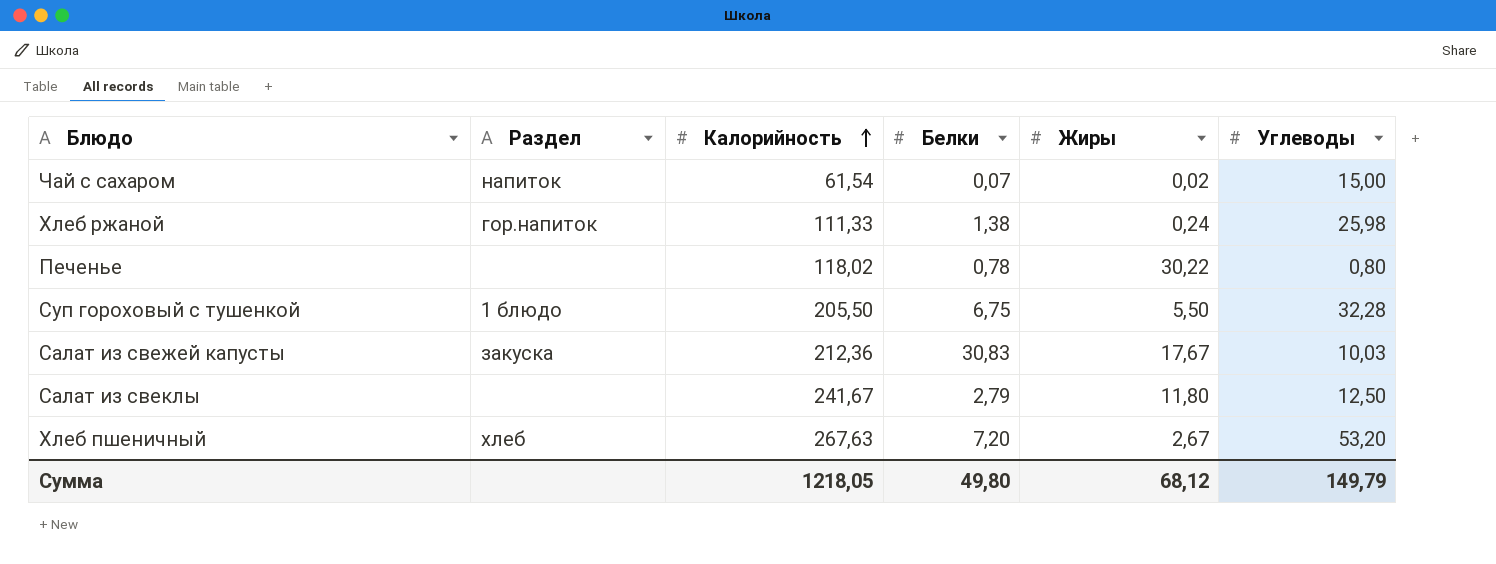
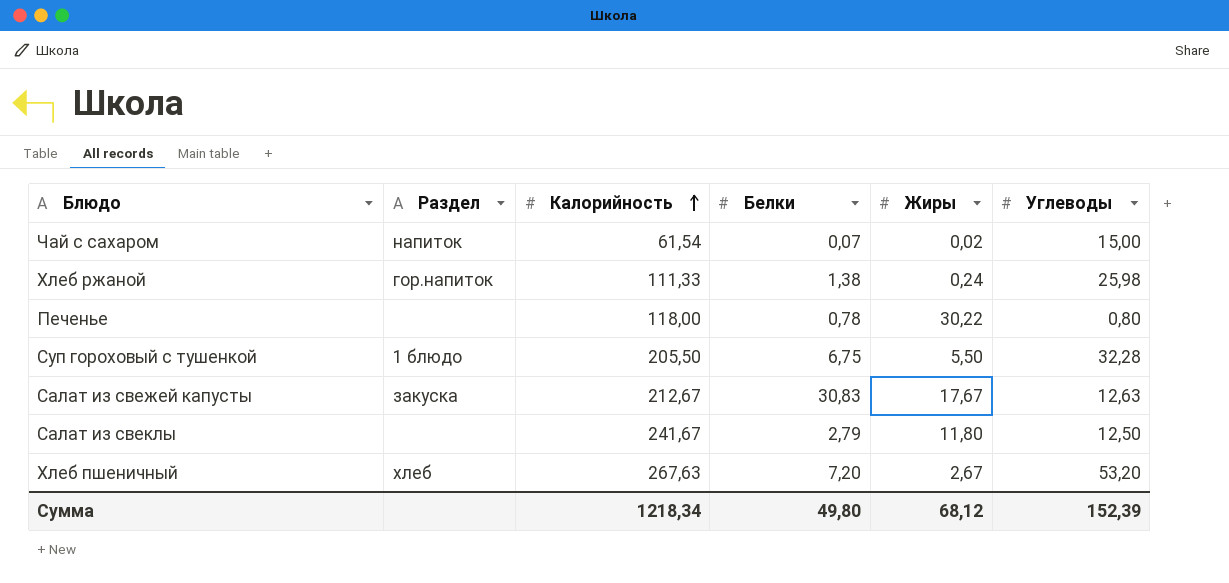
Печенье | Калорийность: 118,02 -> 118,00
Салат из свежей капусты | Калорийность: 212,36 -> 212,67
Салат из свежей капусты | Углеводы: 10,03 -> 12,63
Сумма | Калорийность: 1218,05 -> 1218,34
Сумма | Углеводы: 149,79 -> 152,39

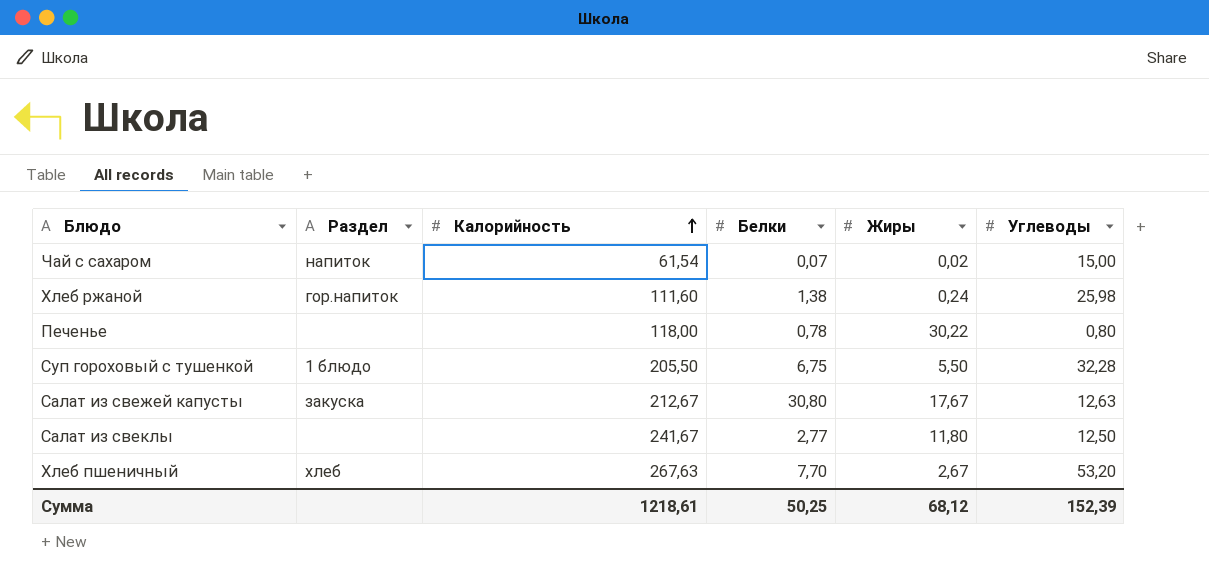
Хлеб ржаной | Калорийность: 111,33 -> 111,60
Салат из свежей капусты | Белки: 30,83 -> 30,80
Салат из свеклы | Белки: 2,79 -> 2,77
Хлеб пшеничный | Белки: 7,20 -> 7,70
Сумма | Калорийность: 1218,34 -> 1218,61
Сумма | Белки: 49,80 -> 50,25

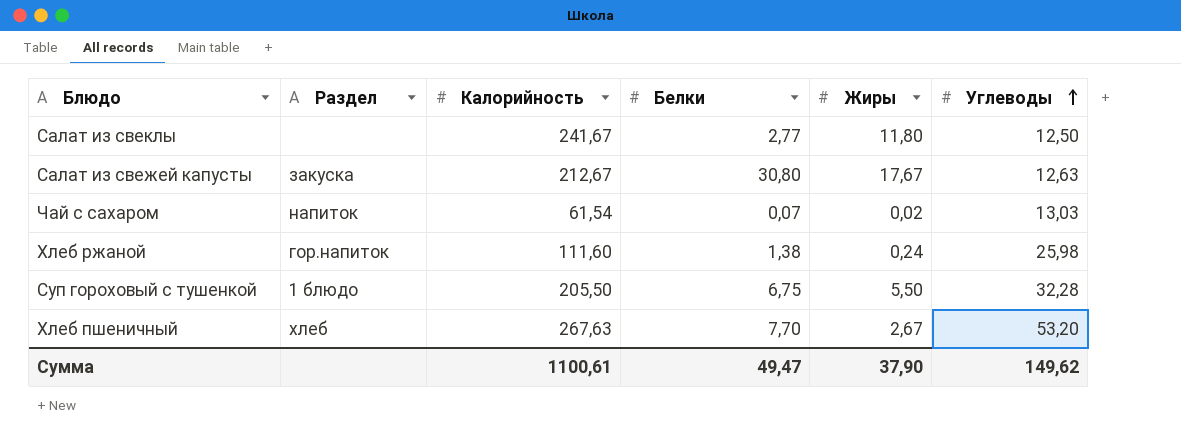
row order: Калорийность ascending -> Углеводы ascending
row Печенье: none | 118,00 | 0,78 | 30,22 | 0,80 -> none
Чай с сахаром | Углеводы: 15,00 -> 13,03
Сумма | Калорийность: 1218,61 -> 1100,61
Сумма | Белки: 50,25 -> 49,47
Сумма | Жиры: 68,12 -> 37,90
Сумма | Углеводы: 152,39 -> 149,62

